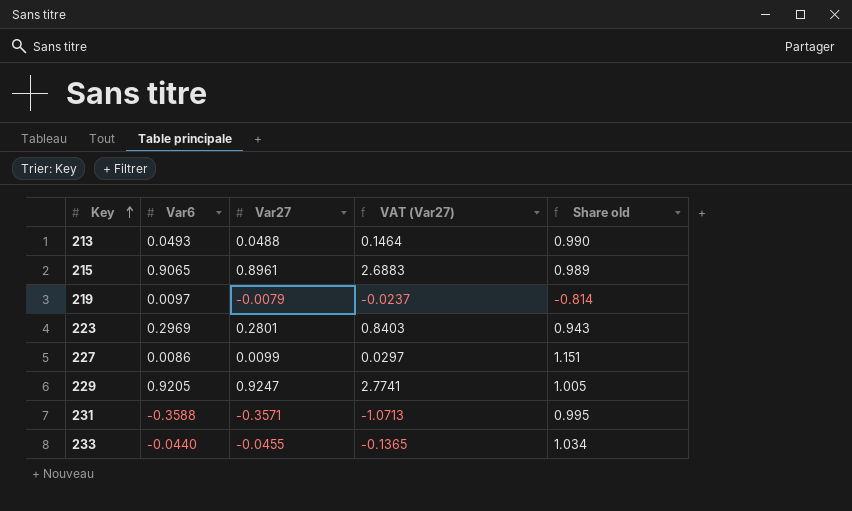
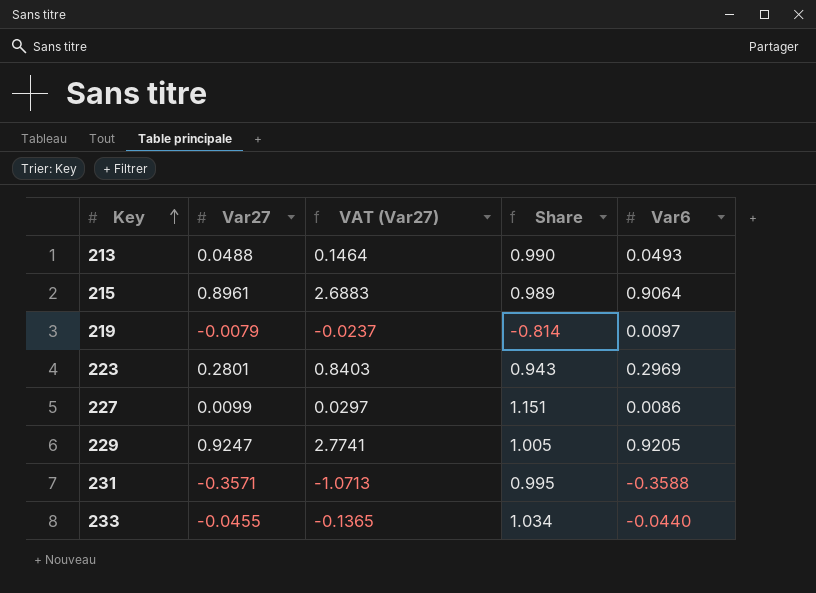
column name: Share old -> Share
column Var6 | position: 2 -> 5
215 | Var6: 0.9065 -> 0.9064

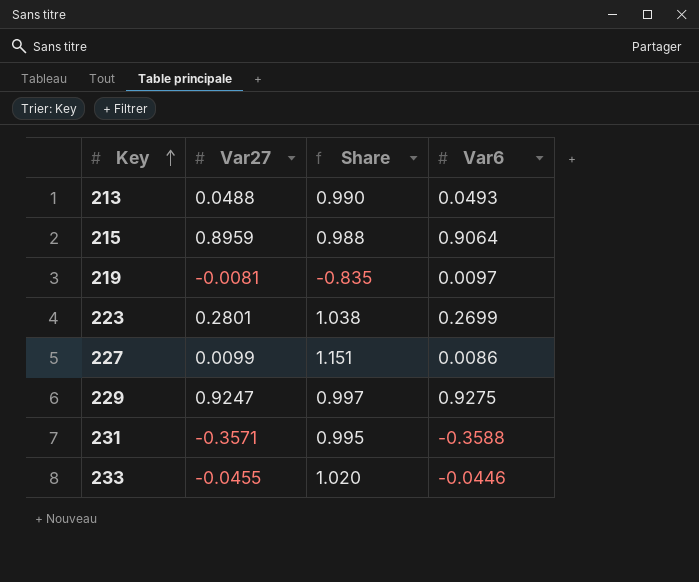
column VAT (Var27) | formula: [Var27] * 3 -> none
215 | Var27: 0.8961 -> 0.8959
215 | Share: 0.989 -> 0.988
219 | Var27: -0.0079 -> -0.0081
219 | Share: -0.814 -> -0.835
223 | Share: 0.943 -> 1.038
223 | Var6: 0.2969 -> 0.2699
229 | Share: 1.005 -> 0.997
229 | Var6: 0.9205 -> 0.9275
233 | Share: 1.034 -> 1.020
233 | Var6: -0.0440 -> -0.0446

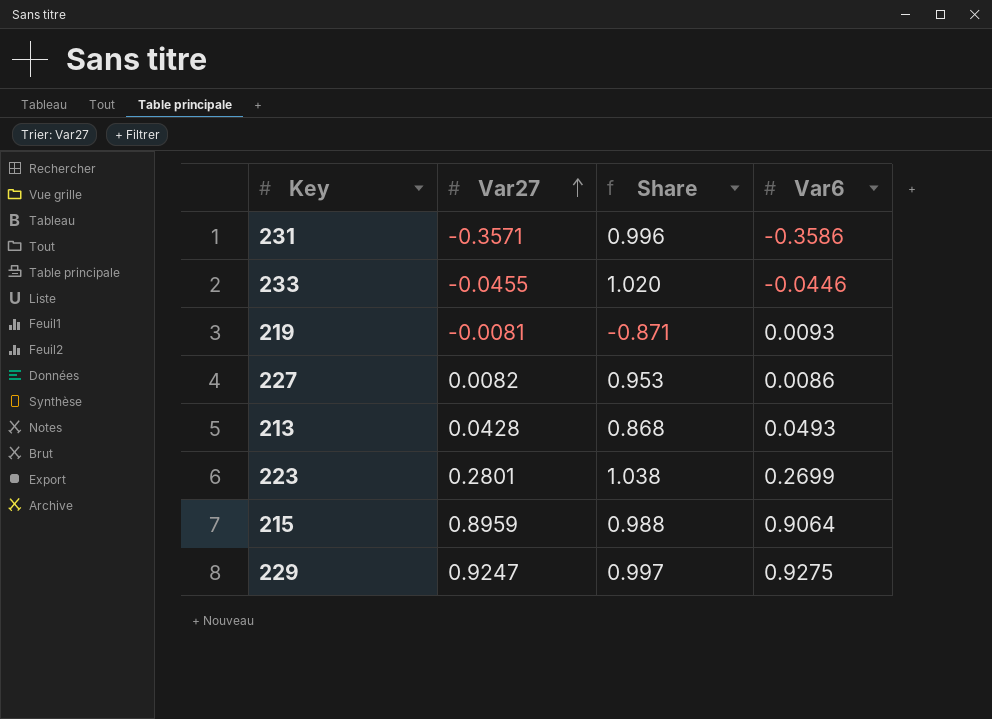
row order: Key ascending -> Var27 ascending
231 | Share: 0.995 -> 0.996
231 | Var6: -0.3588 -> -0.3586
219 | Share: -0.835 -> -0.871
219 | Var6: 0.0097 -> 0.0093
227 | Var27: 0.0099 -> 0.0082
227 | Share: 1.151 -> 0.953
213 | Var27: 0.0488 -> 0.0428
213 | Share: 0.990 -> 0.868

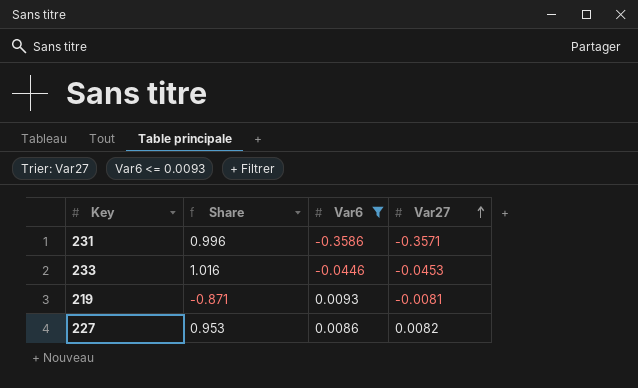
filter: none -> Var6 <= 0.0093
column Var27 | position: 2 -> 4
233 | Share: 1.020 -> 1.016
233 | Var27: -0.0455 -> -0.0453

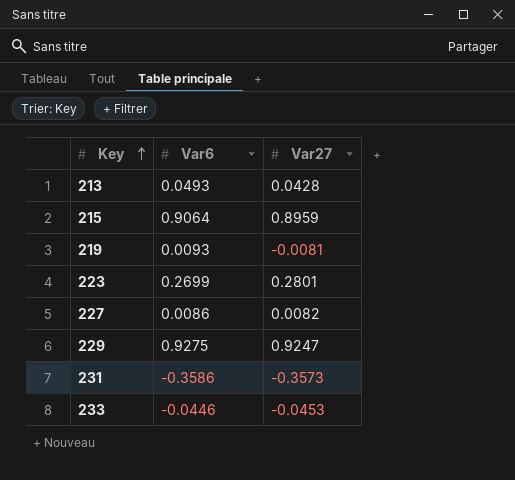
filter: Var6 <= 0.0093 -> none
row order: Var27 ascending -> Key ascending
column Share | formula: [Var27] / [Var6] -> none
231 | Var27: -0.3571 -> -0.3573

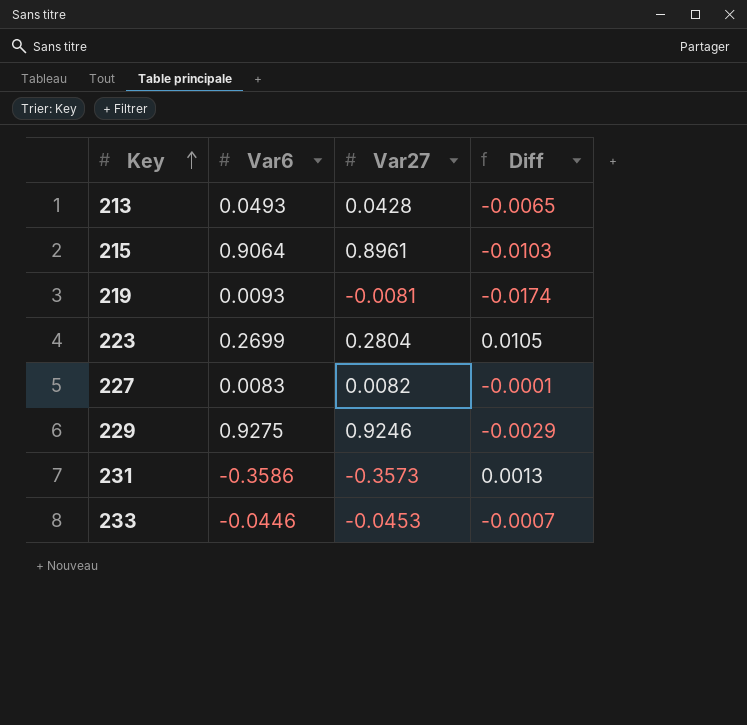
column Diff | formula: none -> [Var27] - [Var6]
215 | Var27: 0.8959 -> 0.8961
223 | Var27: 0.2801 -> 0.2804
227 | Var6: 0.0086 -> 0.0083
229 | Var27: 0.9247 -> 0.9246

